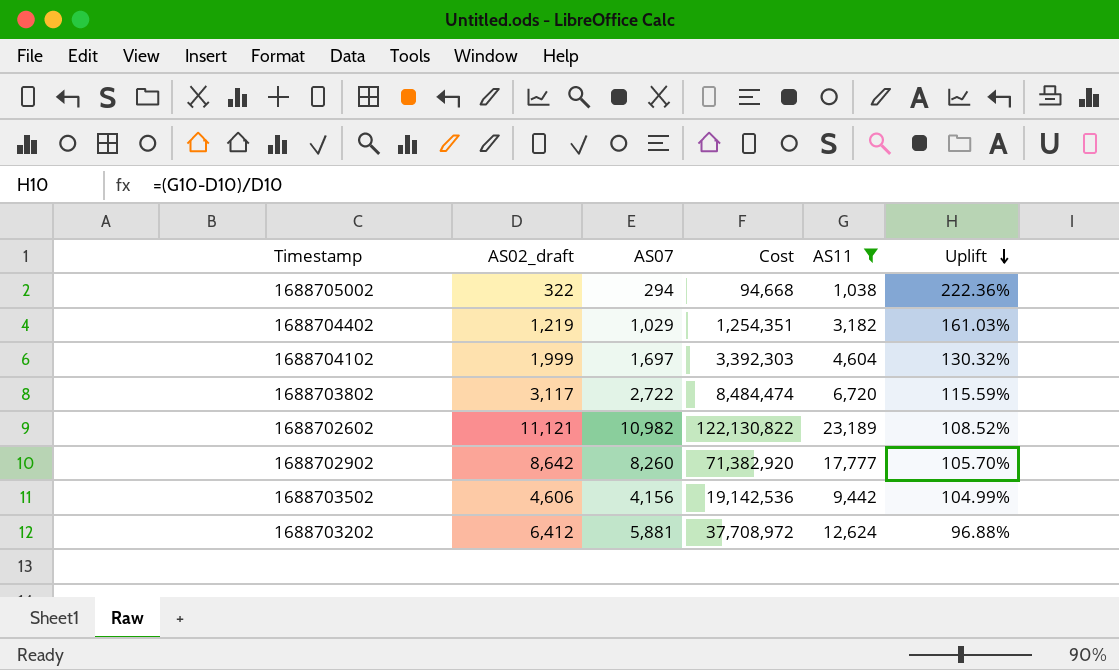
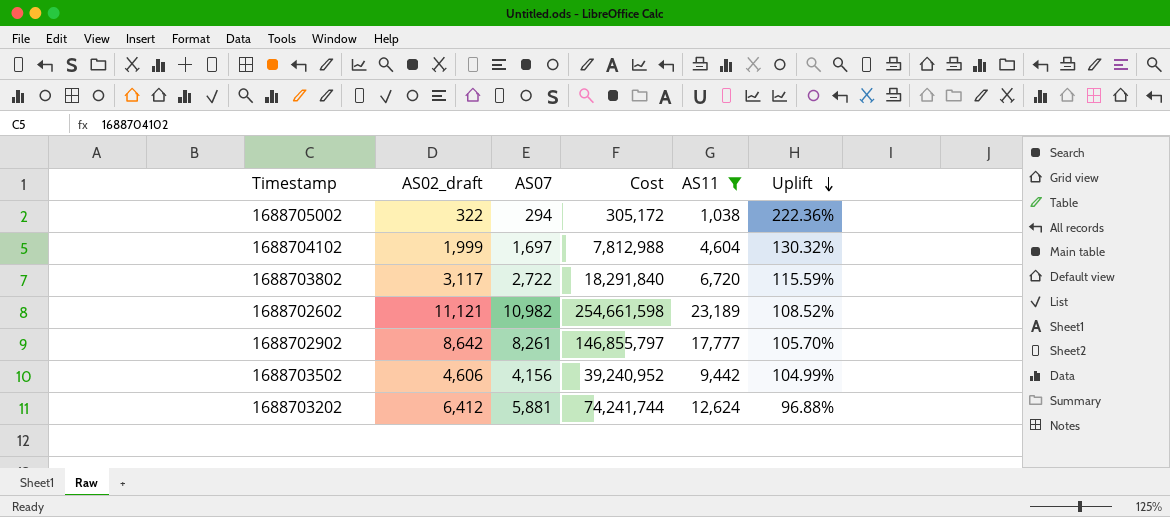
column Cost | formula: [AS02_draft] * [AS07] -> [AS07] * [AS11]
row 1688704402: 1,219 | 1,029 | 1,254,351 | 3,182 | 161.03% -> none
1688702902 | AS07: 8,260 -> 8,261

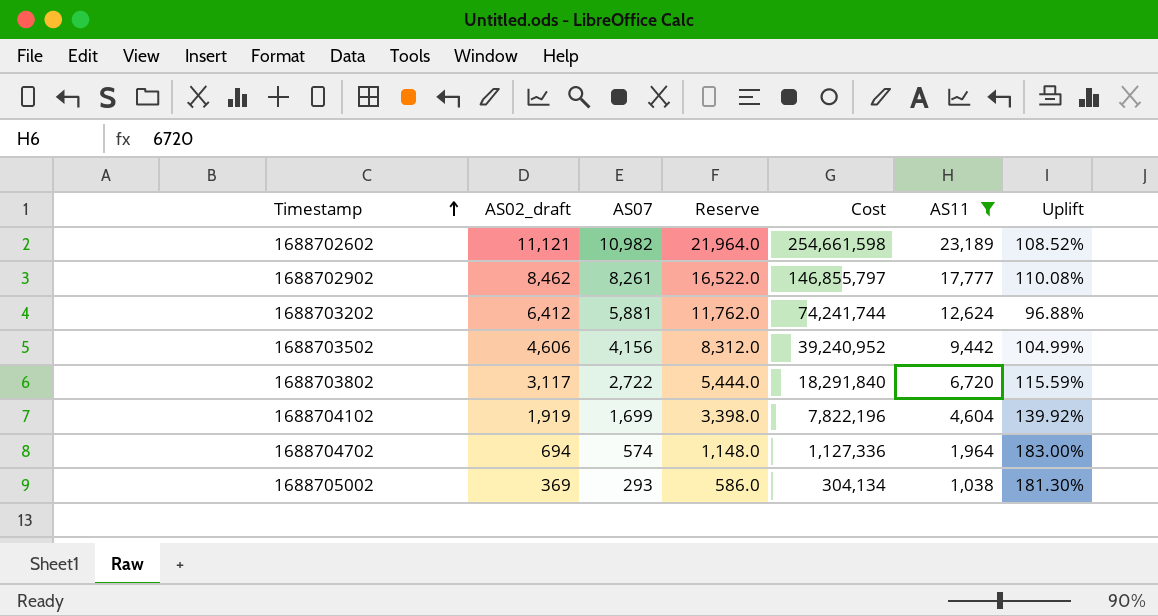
row order: Uplift descending -> Timestamp ascending
column Reserve | formula: none -> [AS07] * 2
1688702902 | AS02_draft: 8,642 -> 8,462
1688702902 | Uplift: 105.70% -> 110.08%
1688704102 | AS02_draft: 1,999 -> 1,919
1688704102 | AS07: 1,697 -> 1,699
1688704102 | Cost: 7,812,988 -> 7,822,196
1688704102 | Uplift: 130.32% -> 139.92%
row 1688704702: none -> 694 | 574 | 1,148.0 | 1,127,336 | 1,964 | 183.00%
1688705002 | AS02_draft: 322 -> 369
1688705002 | AS07: 294 -> 293
1688705002 | Cost: 305,172 -> 304,134
1688705002 | Uplift: 222.36% -> 181.30%

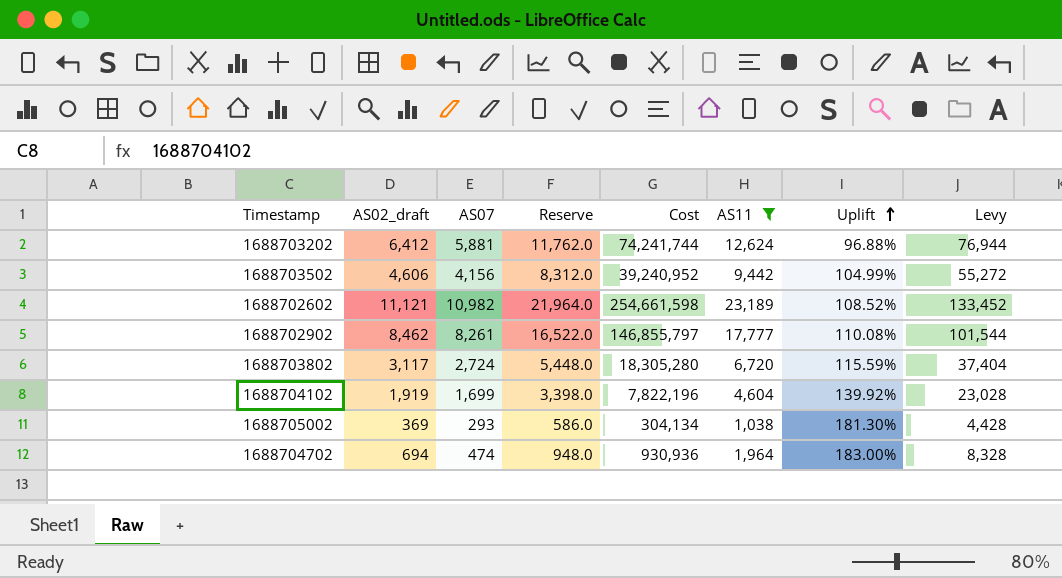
row order: Timestamp ascending -> Uplift ascending
column Levy | formula: none -> [AS02_draft] * 12
1688703802 | AS07: 2,722 -> 2,724
1688703802 | Reserve: 5,444.0 -> 5,448.0
1688703802 | Cost: 18,291,840 -> 18,305,280
1688704702 | AS07: 574 -> 474
1688704702 | Reserve: 1,148.0 -> 948.0
1688704702 | Cost: 1,127,336 -> 930,936

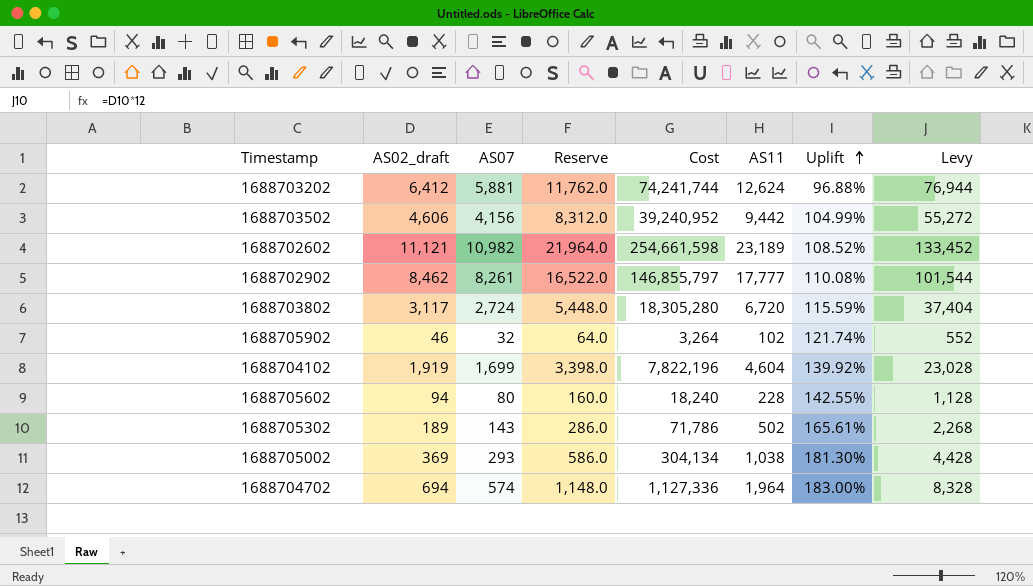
filter: AS11 >= 1,038 -> none
1688704702 | AS07: 474 -> 574
1688704702 | Reserve: 948.0 -> 1,148.0
1688704702 | Cost: 930,936 -> 1,127,336

